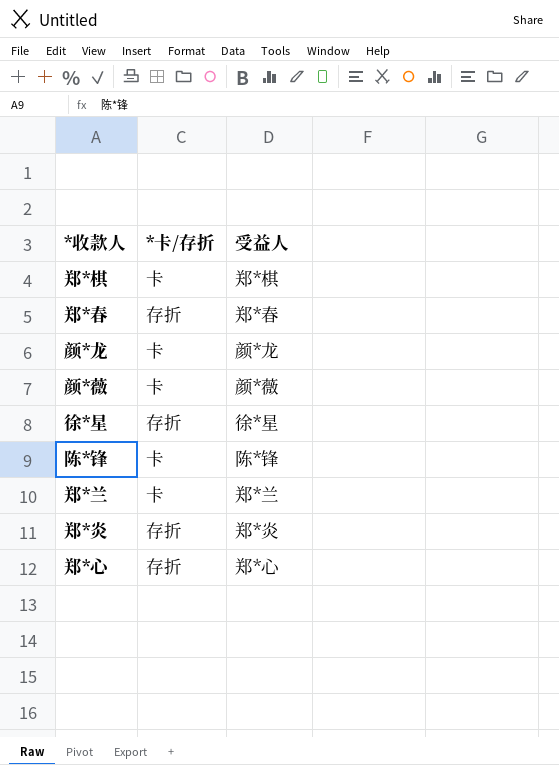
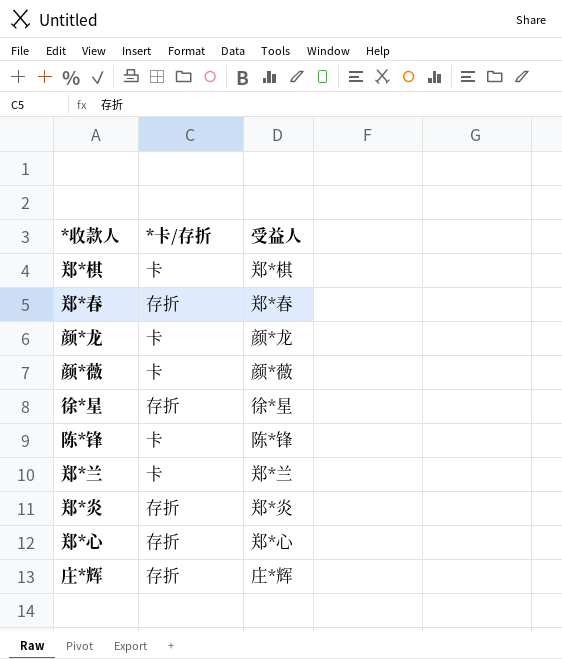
row 庄*辉: none -> 存折 | 庄*辉

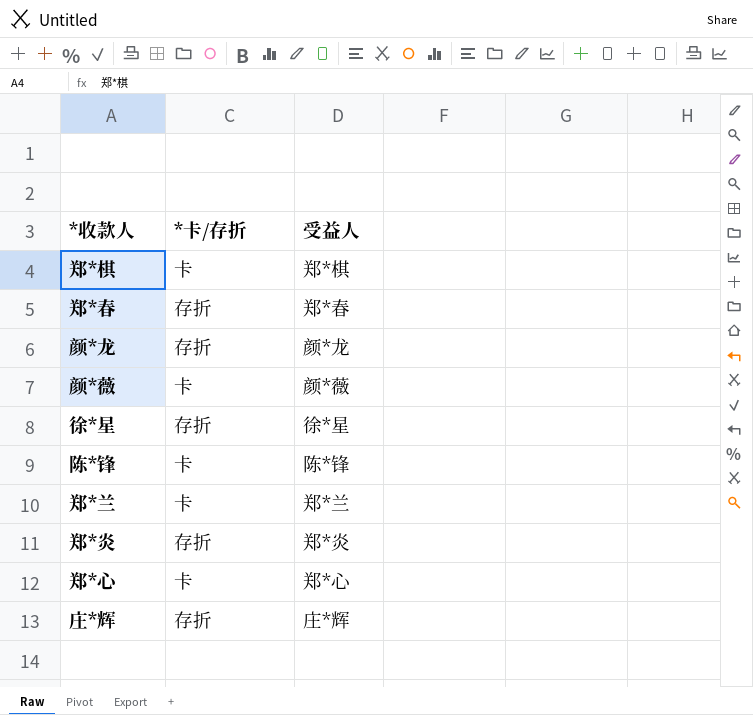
颜*龙 | *卡/存折: 卡 -> 存折
郑*心 | *卡/存折: 存折 -> 卡

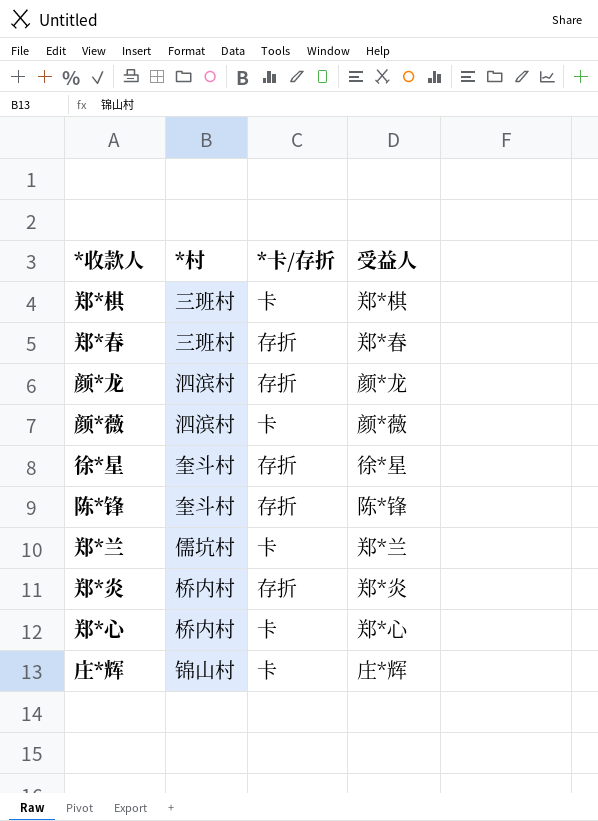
column *村 | position: none -> 2
陈*锋 | *卡/存折: 卡 -> 存折
庄*辉 | *卡/存折: 存折 -> 卡

